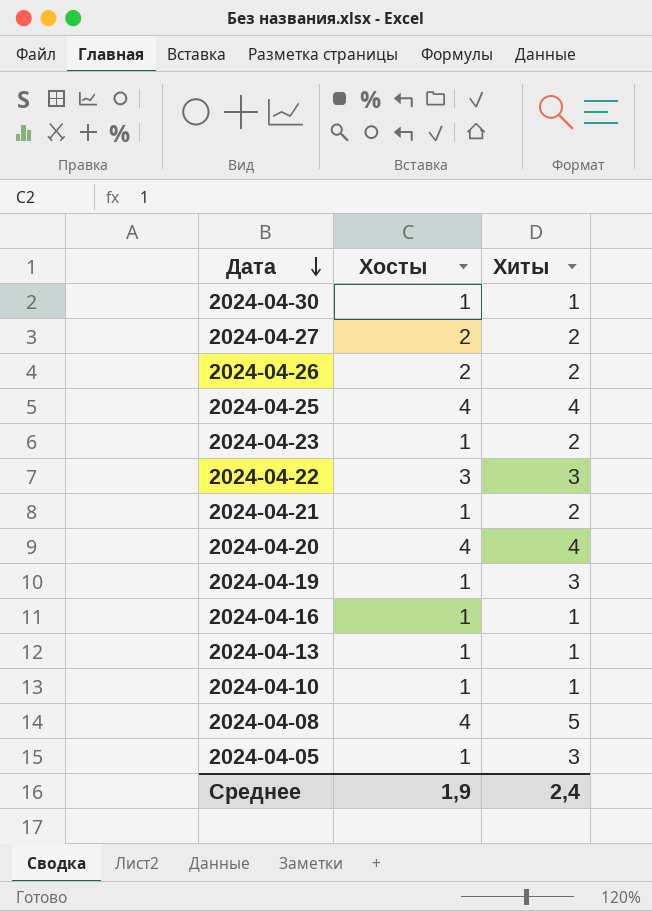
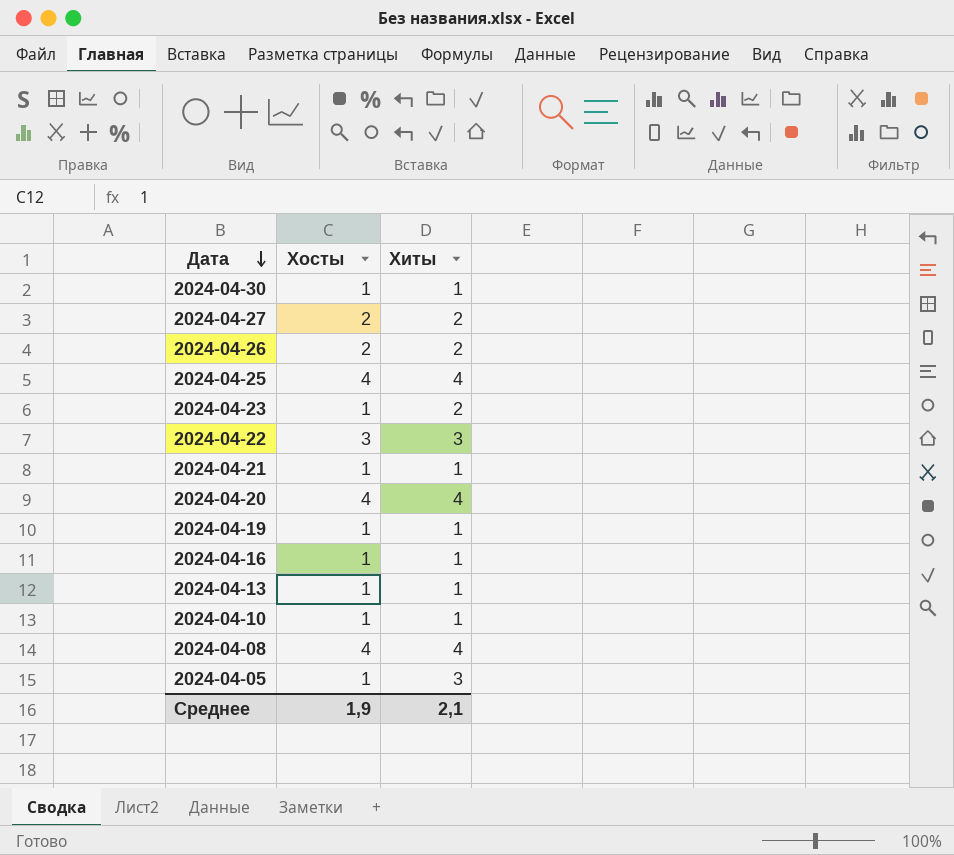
2024-04-21 | Хиты: 2 -> 1
2024-04-19 | Хиты: 3 -> 1
2024-04-08 | Хиты: 5 -> 4
Среднее | Хиты: 2,4 -> 2,1

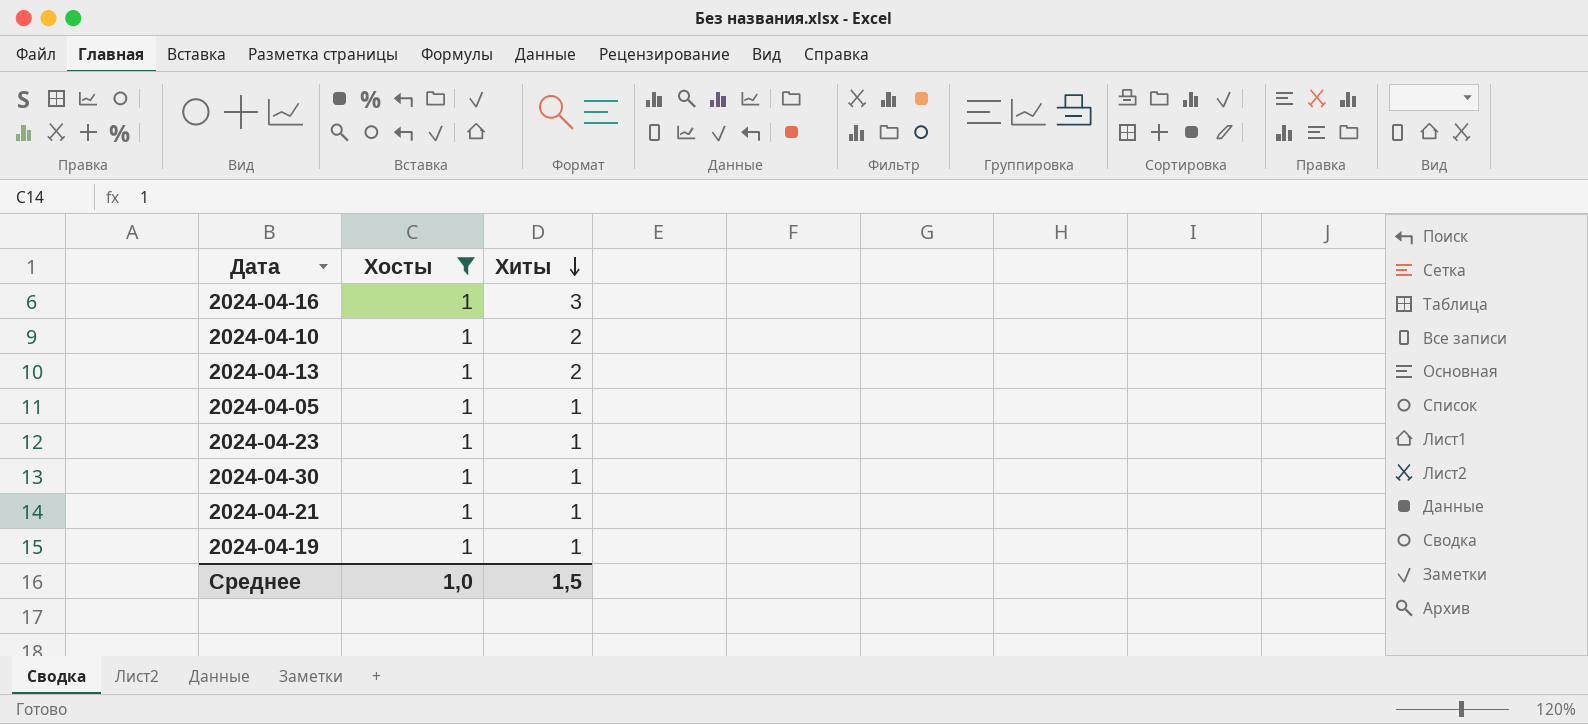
filter: none -> Хосты = 1
row order: Дата descending -> Хиты descending
2024-04-16 | Хиты: 1 -> 3
2024-04-10 | Хиты: 1 -> 2
2024-04-13 | Хиты: 1 -> 2
2024-04-05 | Хиты: 3 -> 1
2024-04-23 | Хиты: 2 -> 1
Среднее | Хосты: 1,9 -> 1,0
Среднее | Хиты: 2,1 -> 1,5

